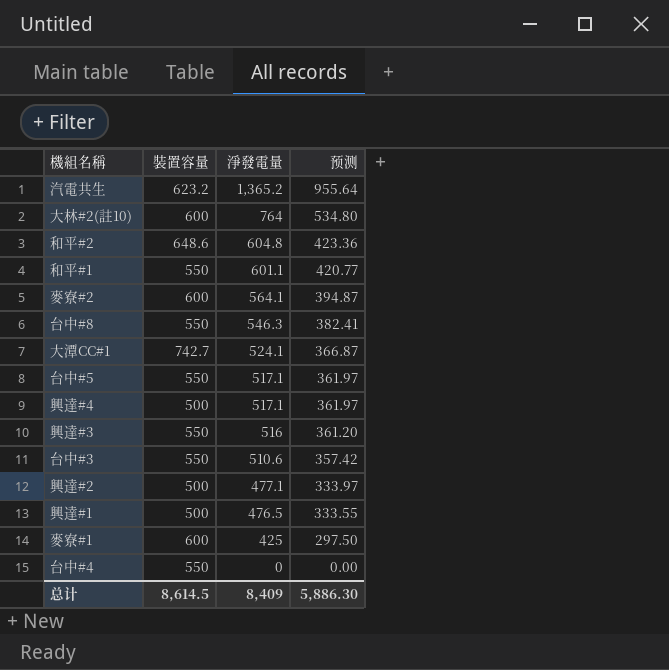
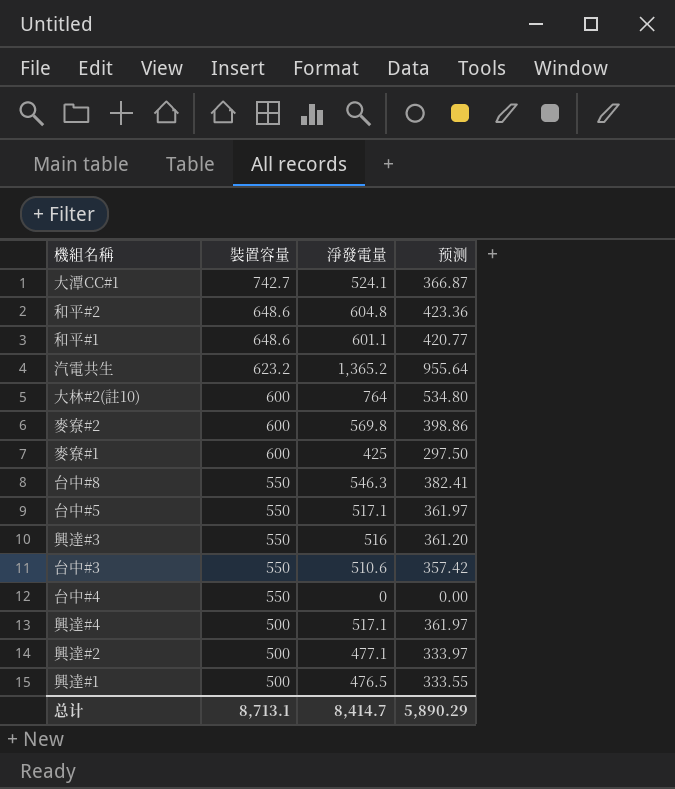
row order: 淨發電量 descending -> 裝置容量 descending
和平#1 | 裝置容量: 550 -> 648.6
麥寮#2 | 淨發電量: 564.1 -> 569.8
麥寮#2 | 预测: 394.87 -> 398.86
总计 | 裝置容量: 8,614.5 -> 8,713.1
总计 | 淨發電量: 8,409 -> 8,414.7
总计 | 预测: 5,886.30 -> 5,890.29

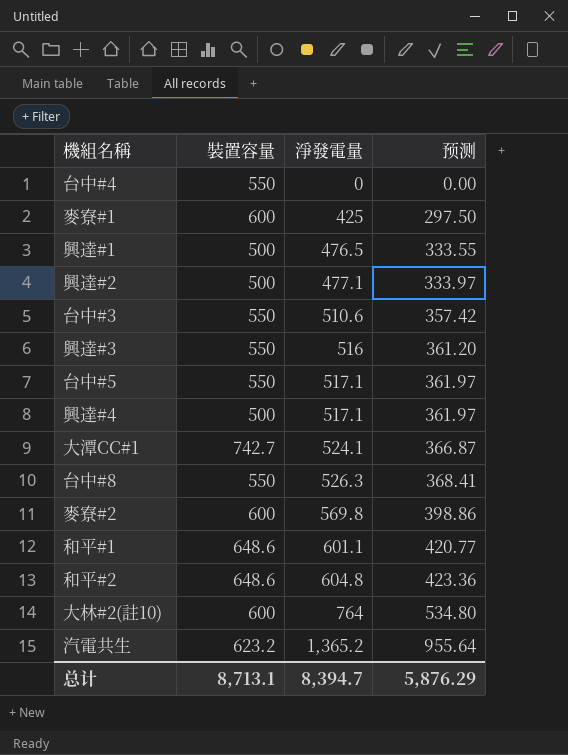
row order: 裝置容量 descending -> 淨發電量 ascending
台中#8 | 淨發電量: 546.3 -> 526.3
台中#8 | 预测: 382.41 -> 368.41
总计 | 淨發電量: 8,414.7 -> 8,394.7
总计 | 预测: 5,890.29 -> 5,876.29

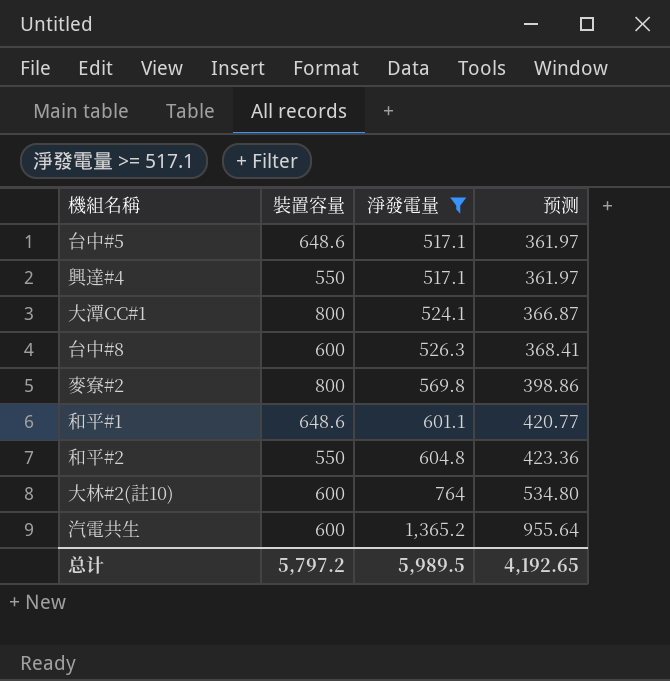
filter: none -> 淨發電量 >= 517.1
台中#5 | 裝置容量: 550 -> 648.6
興達#4 | 裝置容量: 500 -> 550
大潭CC#1 | 裝置容量: 742.7 -> 800
台中#8 | 裝置容量: 550 -> 600
麥寮#2 | 裝置容量: 600 -> 800
和平#2 | 裝置容量: 648.6 -> 550
汽電共生 | 裝置容量: 623.2 -> 600
总计 | 裝置容量: 8,713.1 -> 5,797.2
总计 | 淨發電量: 8,394.7 -> 5,989.5
总计 | 预测: 5,876.29 -> 4,192.65

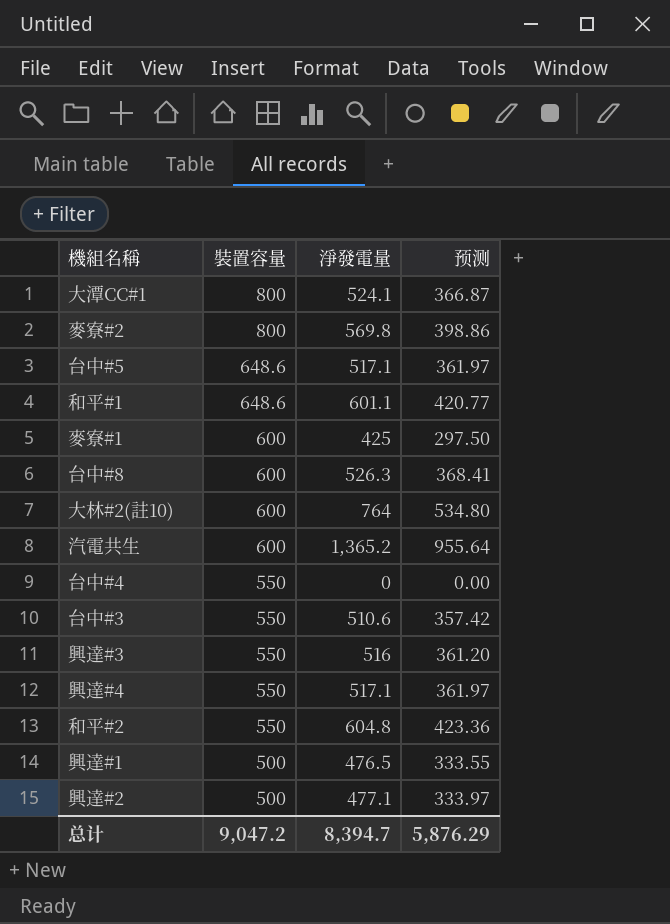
filter: 淨發電量 >= 517.1 -> none
row order: 淨發電量 ascending -> 裝置容量 descending
总计 | 裝置容量: 5,797.2 -> 9,047.2
总计 | 淨發電量: 5,989.5 -> 8,394.7
总计 | 预测: 4,192.65 -> 5,876.29

